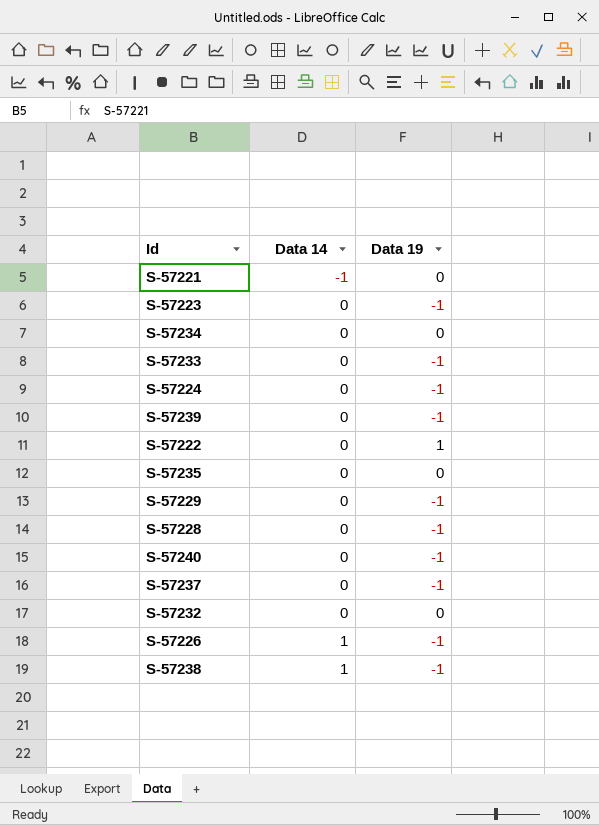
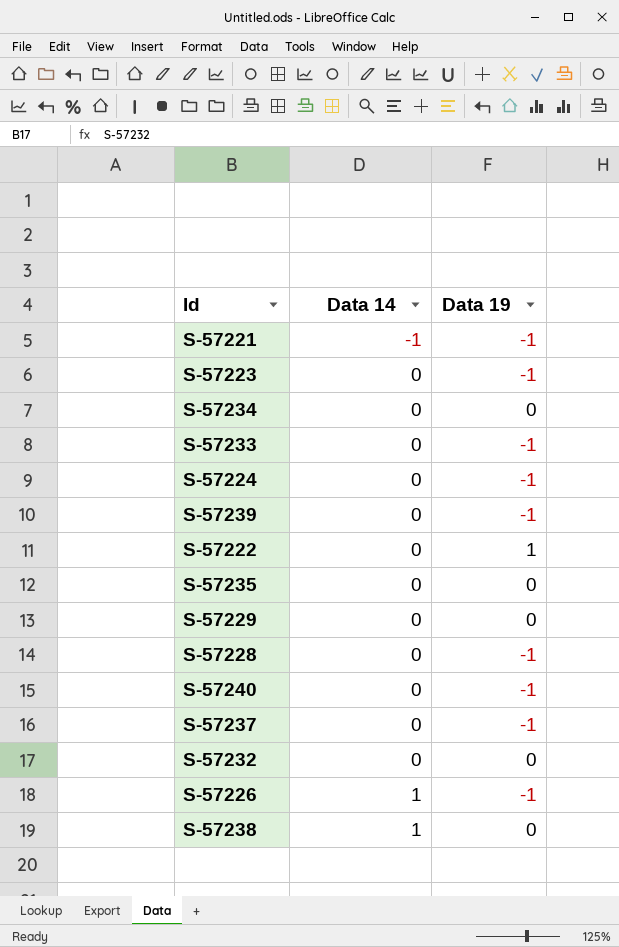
S-57221 | Data 19: 0 -> -1
S-57229 | Data 19: -1 -> 0
S-57238 | Data 19: -1 -> 0

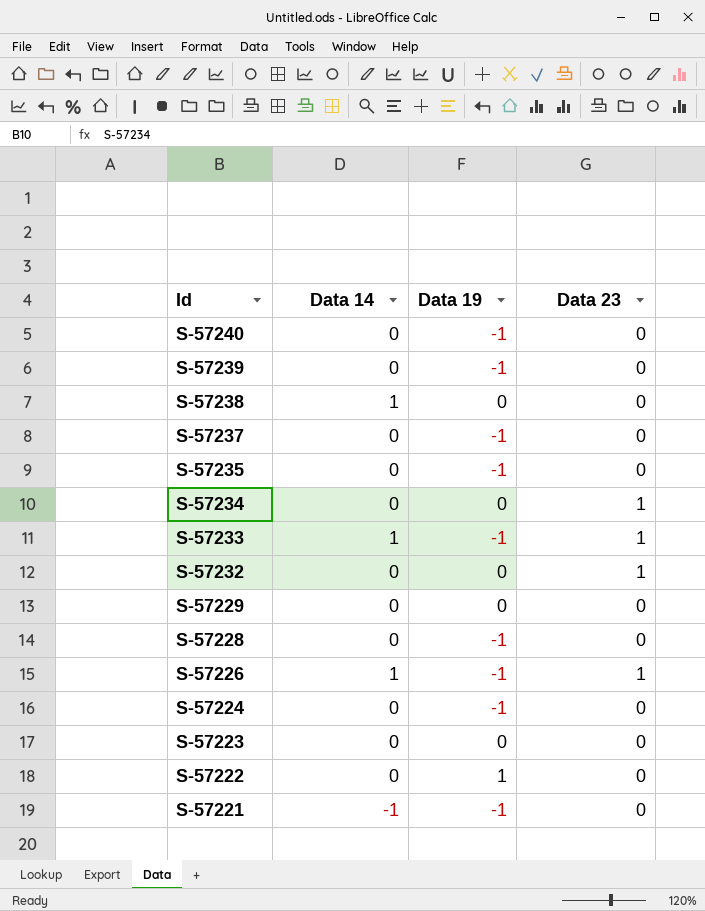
row order: Data 14 ascending -> Id descending
column Data 23 | position: none -> 4
S-57235 | Data 19: 0 -> -1
S-57233 | Data 14: 0 -> 1
S-57223 | Data 19: -1 -> 0

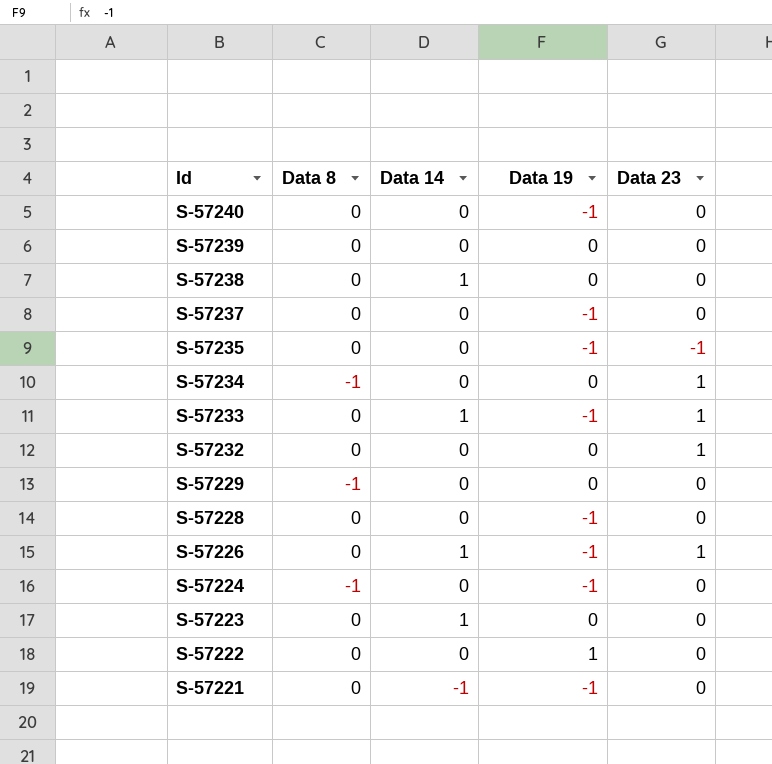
column Data 8 | position: none -> 2
S-57239 | Data 19: -1 -> 0
S-57235 | Data 23: 0 -> -1
S-57223 | Data 14: 0 -> 1

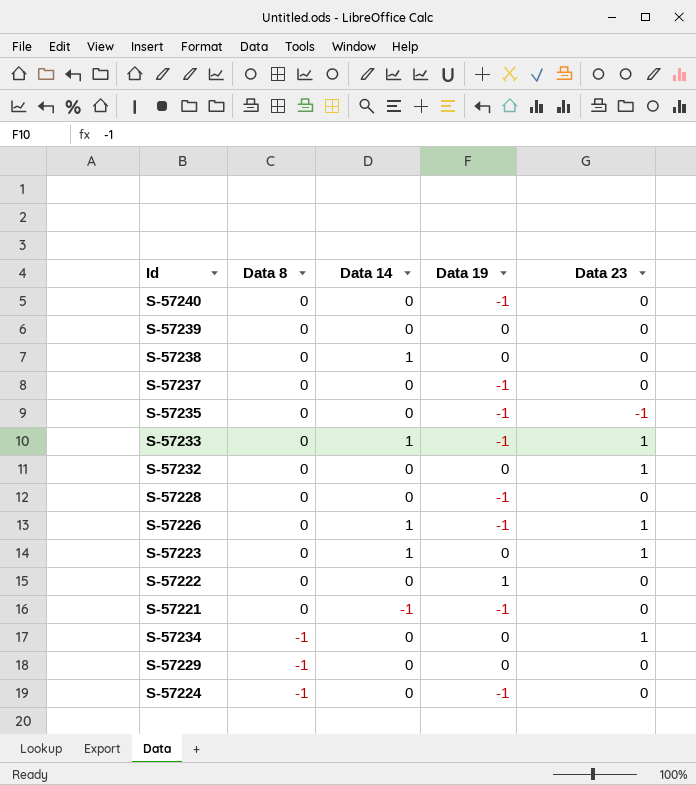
row order: Id descending -> Data 8 descending
S-57223 | Data 23: 0 -> 1

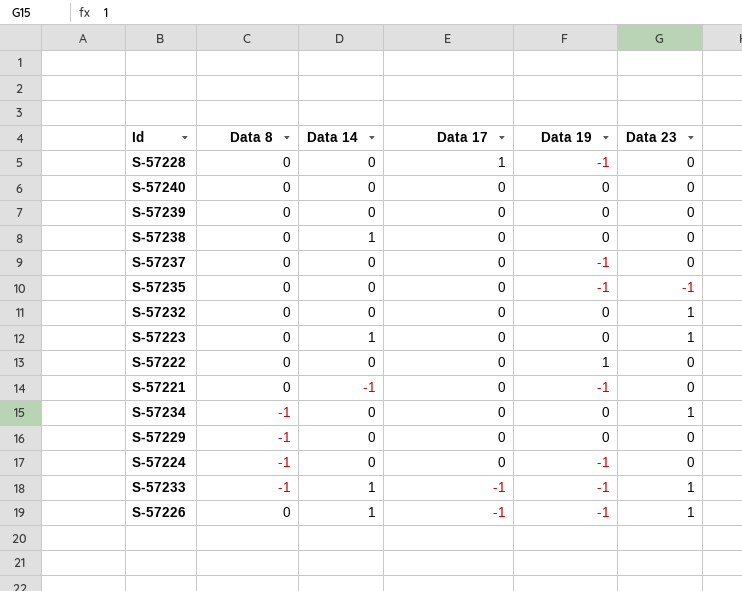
row order: Data 8 descending -> Data 17 descending
column Data 17 | position: none -> 4
S-57240 | Data 19: -1 -> 0
S-57233 | Data 8: 0 -> -1

